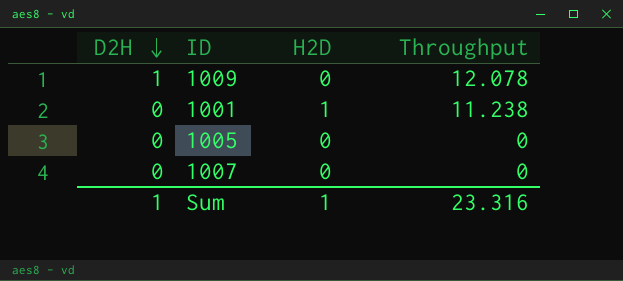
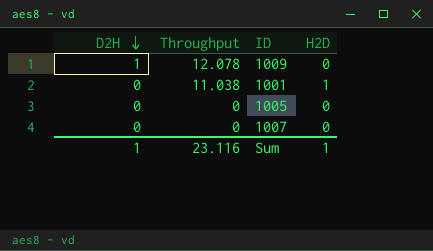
column Throughput | position: 4 -> 2
1001 | Throughput: 11.238 -> 11.038
Sum | Throughput: 23.316 -> 23.116

